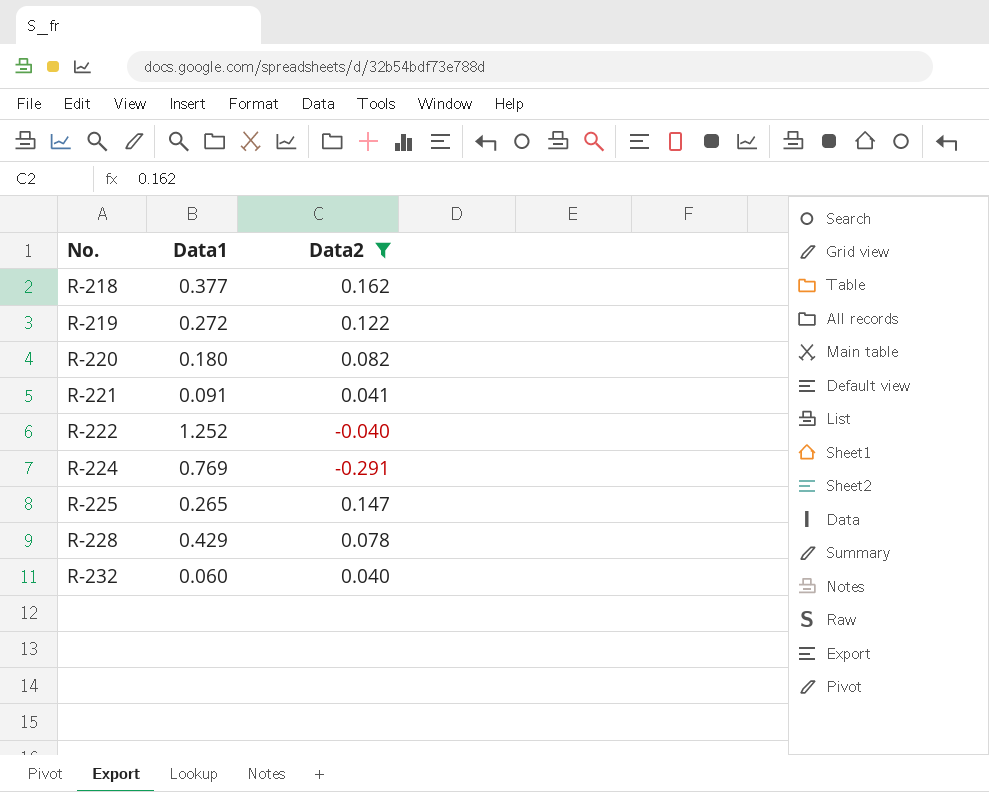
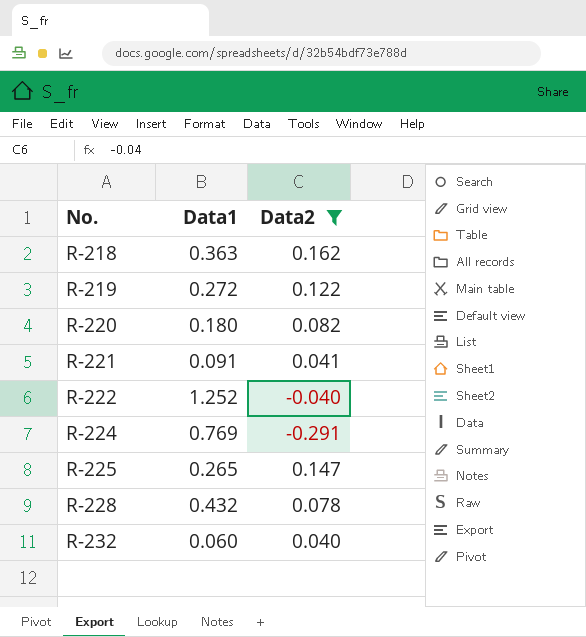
R-218 | Data1: 0.377 -> 0.363
R-228 | Data1: 0.429 -> 0.432

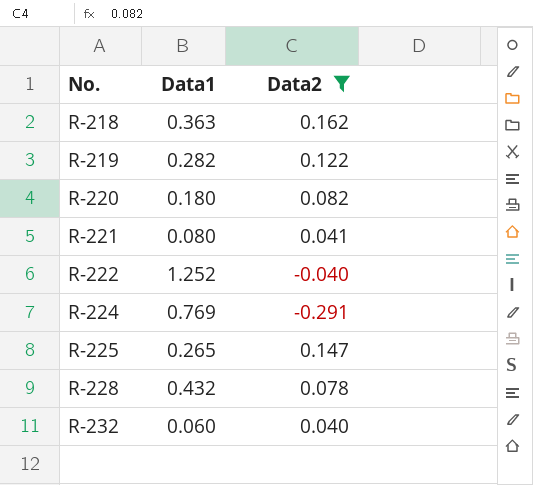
R-219 | Data1: 0.272 -> 0.282
R-221 | Data1: 0.091 -> 0.080

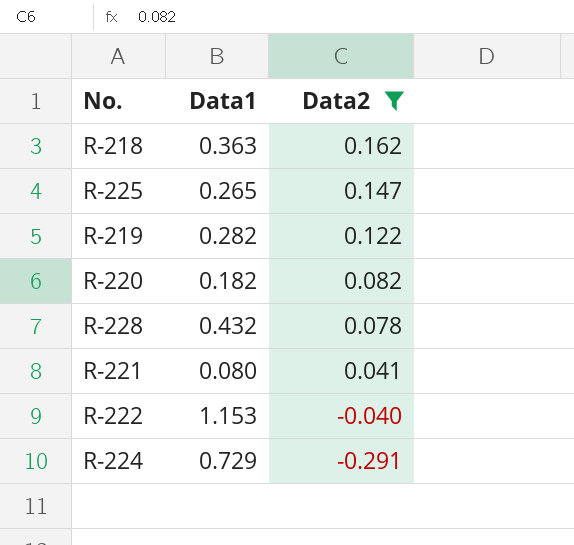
row order: No. ascending -> Data2 descending
row R-232: 0.060 | 0.040 -> none
R-220 | Data1: 0.180 -> 0.182
R-222 | Data1: 1.252 -> 1.153
R-224 | Data1: 0.769 -> 0.729

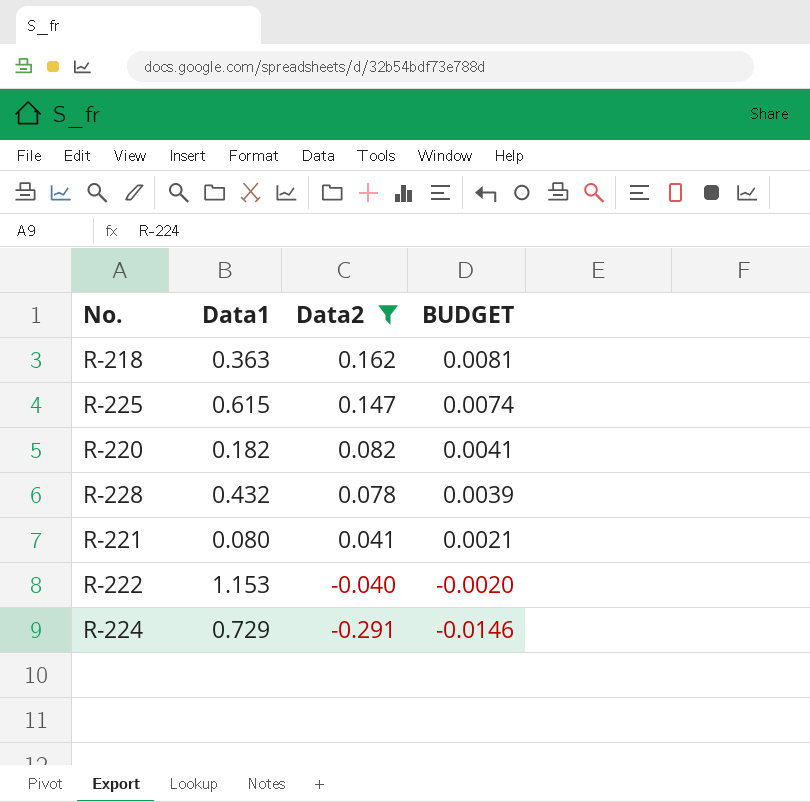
column BUDGET | formula: none -> [Data2] * 0.05
row R-219: 0.282 | 0.122 -> none
R-225 | Data1: 0.265 -> 0.615

